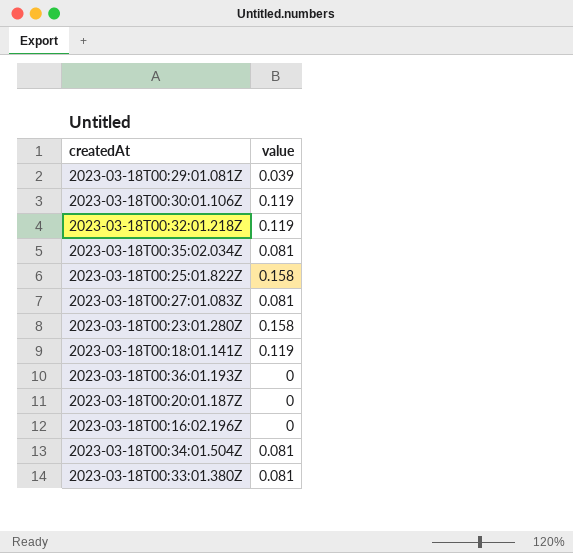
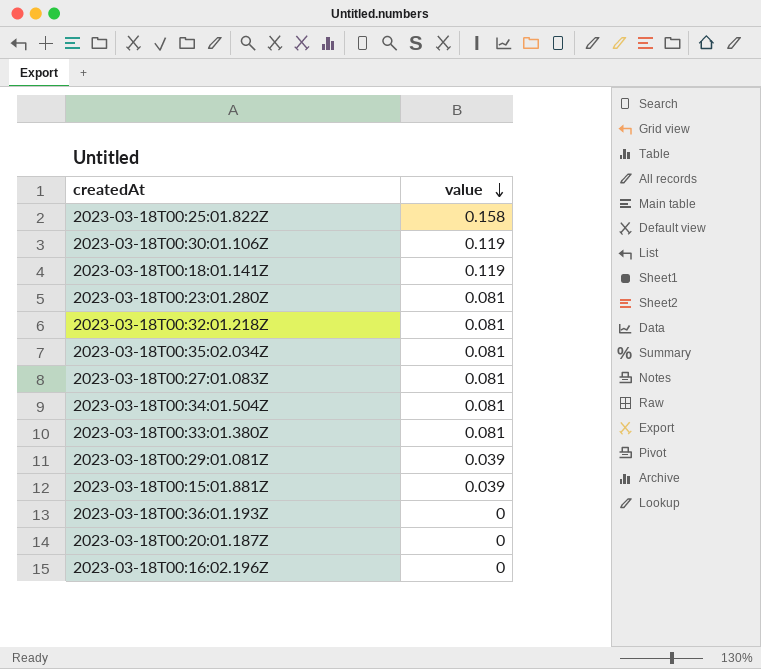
row order: none -> value descending
2023-03-18T00:23:01.280Z | value: 0.158 -> 0.081
2023-03-18T00:32:01.218Z | value: 0.119 -> 0.081
row 2023-03-18T00:15:01.881Z: none -> 0.039

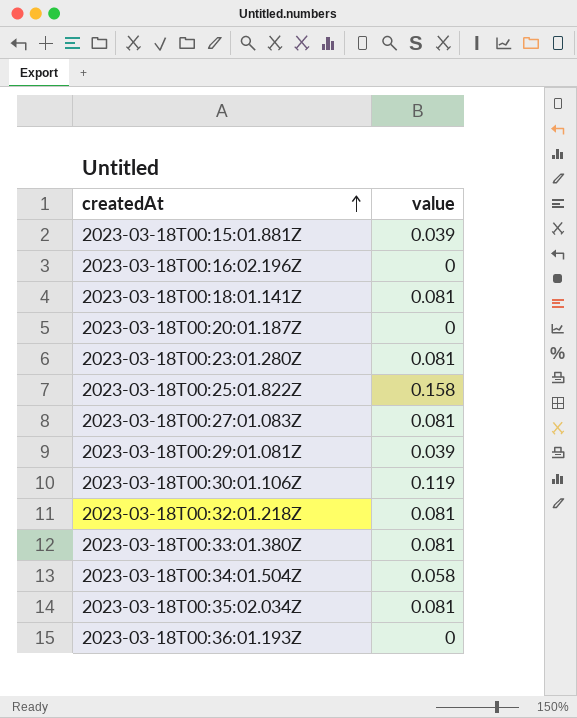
row order: value descending -> createdAt ascending
2023-03-18T00:18:01.141Z | value: 0.119 -> 0.081
2023-03-18T00:34:01.504Z | value: 0.081 -> 0.058

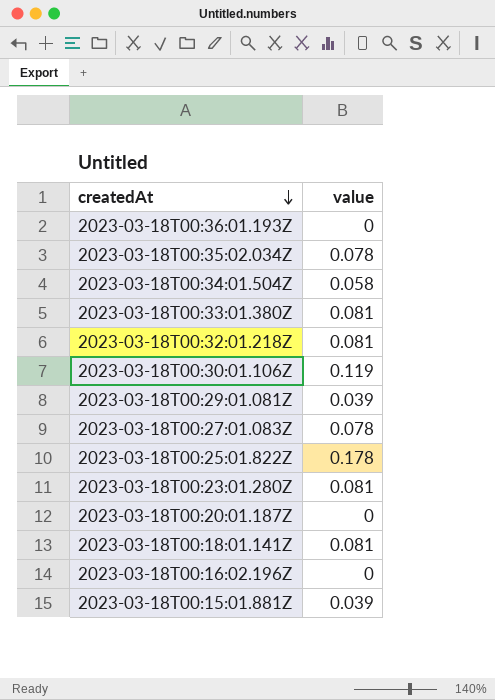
row order: createdAt ascending -> createdAt descending
2023-03-18T00:35:02.034Z | value: 0.081 -> 0.078
2023-03-18T00:27:01.083Z | value: 0.081 -> 0.078
2023-03-18T00:25:01.822Z | value: 0.158 -> 0.178

